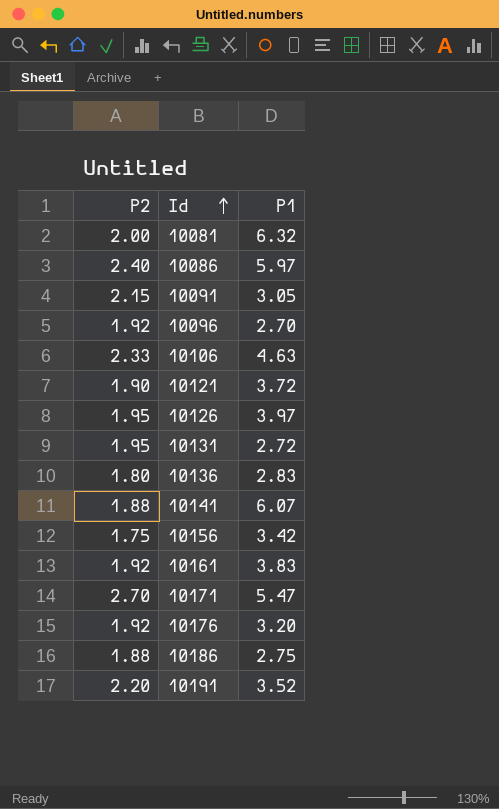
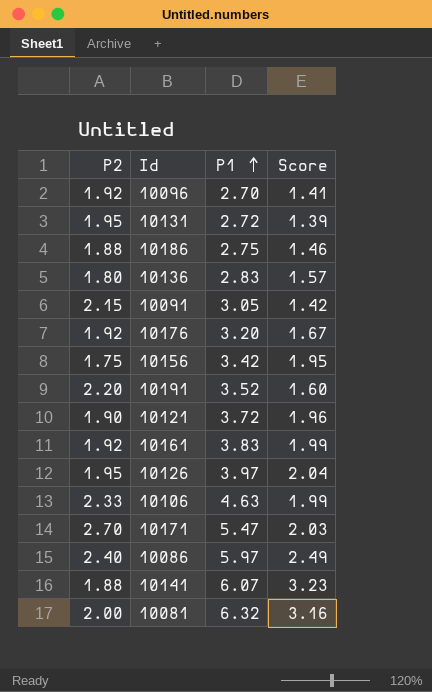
row order: Id ascending -> P1 ascending
column Score | formula: none -> [P1] / [P2]

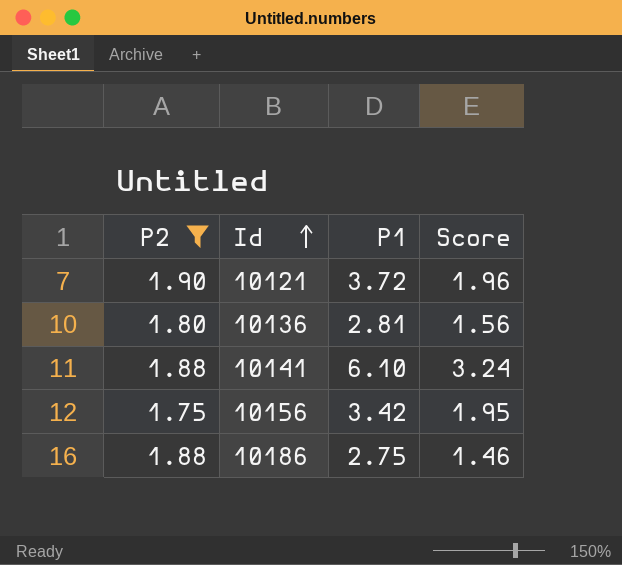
filter: none -> P2 <= 1.90
row order: P1 ascending -> Id ascending
10136 | P1: 2.83 -> 2.81
10136 | Score: 1.57 -> 1.56
10141 | P1: 6.07 -> 6.10
10141 | Score: 3.23 -> 3.24

